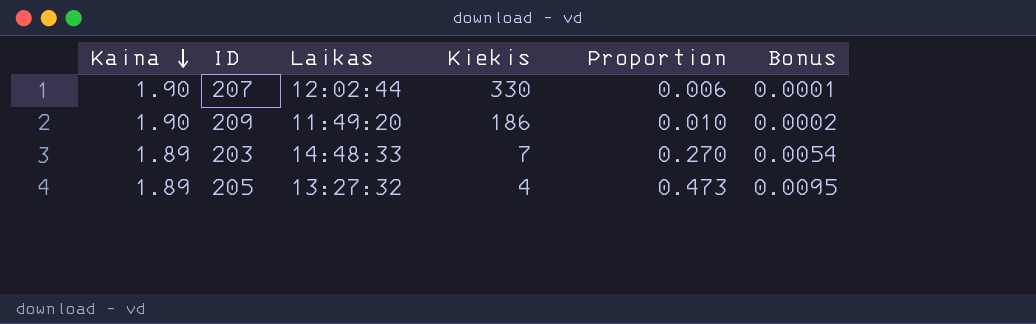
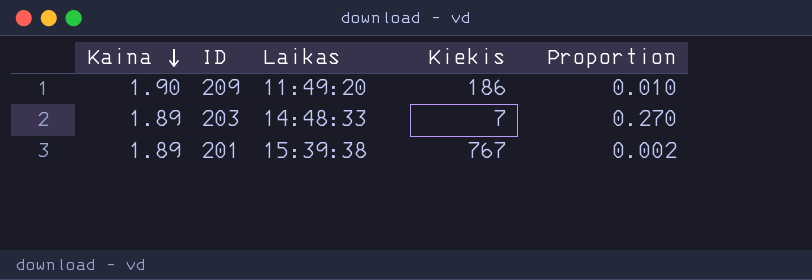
column Bonus | formula: [Proportion] * 0.02 -> none
row 207: 1.90 | 12:02:44 | 330 | 0.006 | 0.0001 -> none
row 205: 1.89 | 13:27:32 | 4 | 0.473 | 0.0095 -> none
row 201: none -> 1.89 | 15:39:38 | 767 | 0.002

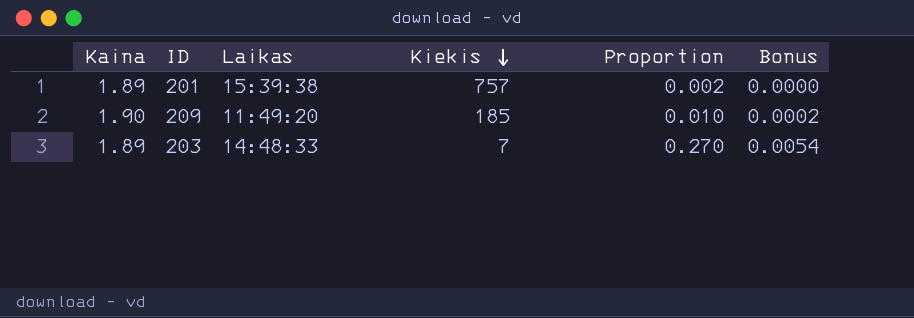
row order: Kaina descending -> Kiekis descending
column Bonus | formula: none -> [Proportion] * 0.02
201 | Kiekis: 767 -> 757
209 | Kiekis: 186 -> 185

